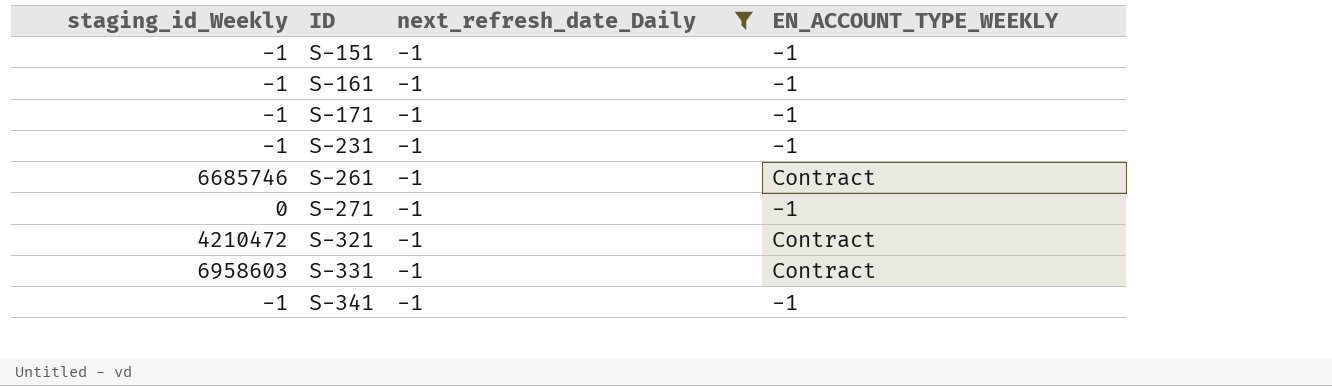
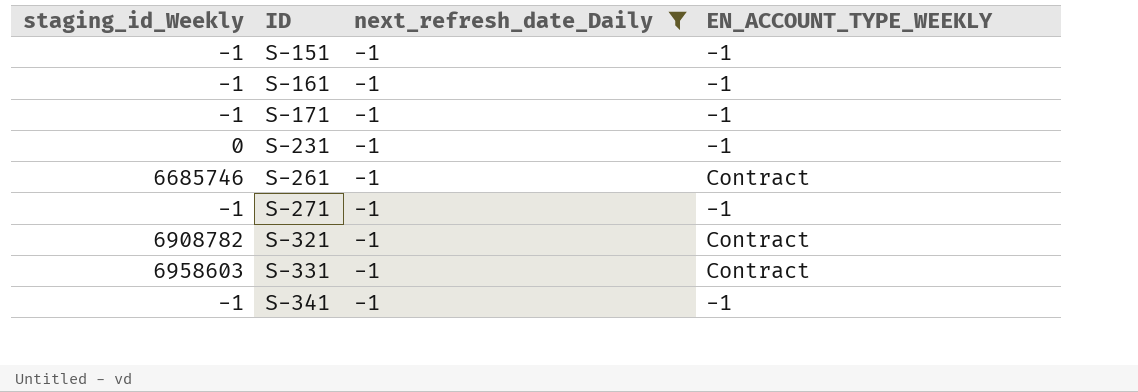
S-231 | staging_id_Weekly: -1 -> 0
S-271 | staging_id_Weekly: 0 -> -1
S-321 | staging_id_Weekly: 4210472 -> 6908782

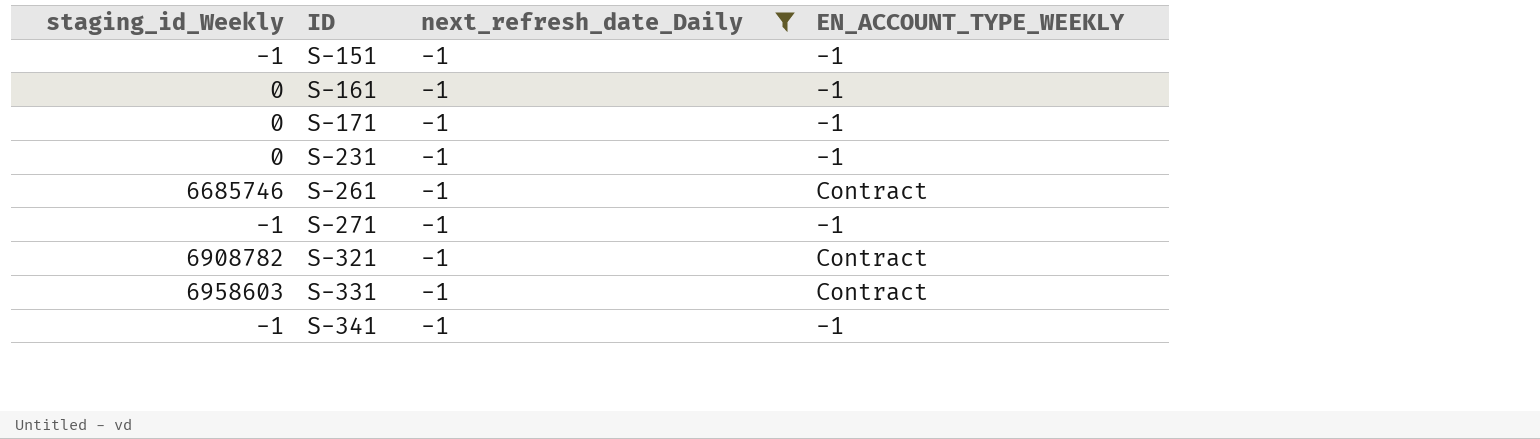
S-161 | staging_id_Weekly: -1 -> 0
S-171 | staging_id_Weekly: -1 -> 0

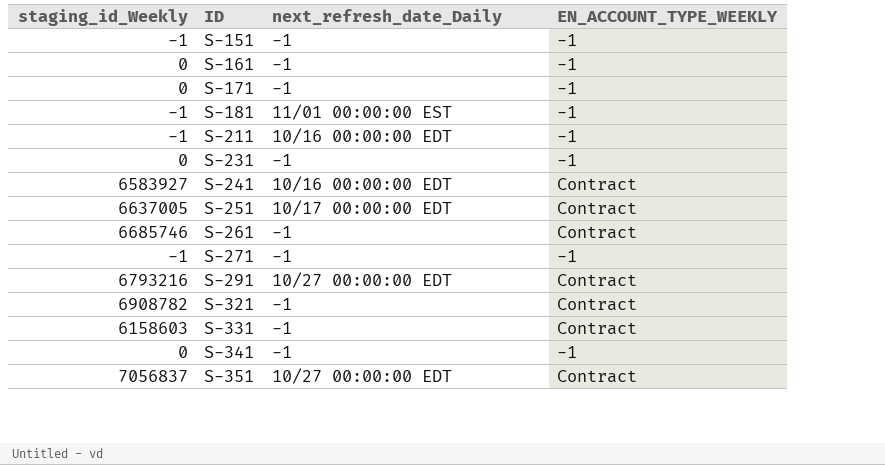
filter: next_refresh_date_Daily = -1 -> none
S-331 | staging_id_Weekly: 6958603 -> 6158603
S-341 | staging_id_Weekly: -1 -> 0

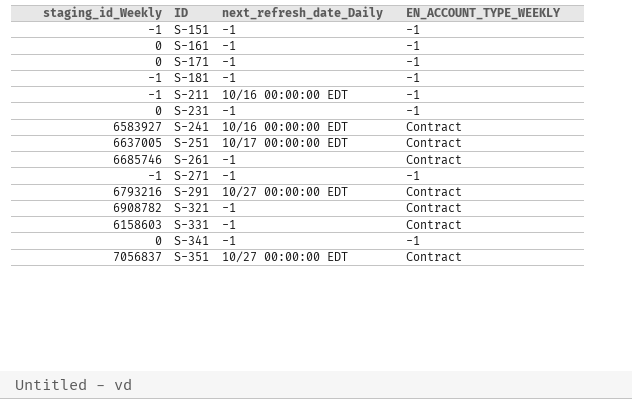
S-181 | next_refresh_date_Daily: 11/01 00:00:00 EST -> -1

